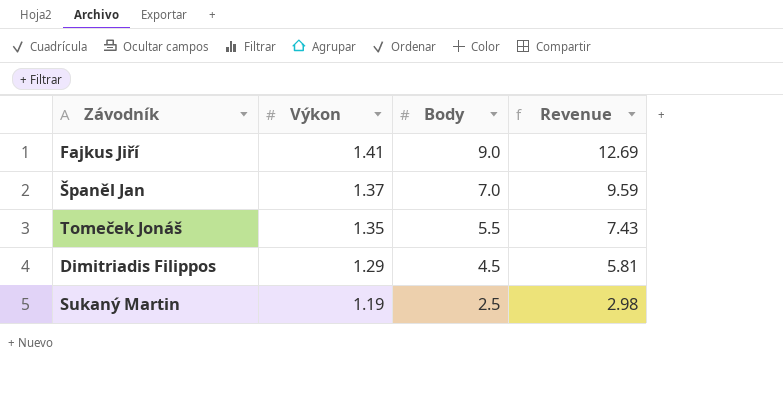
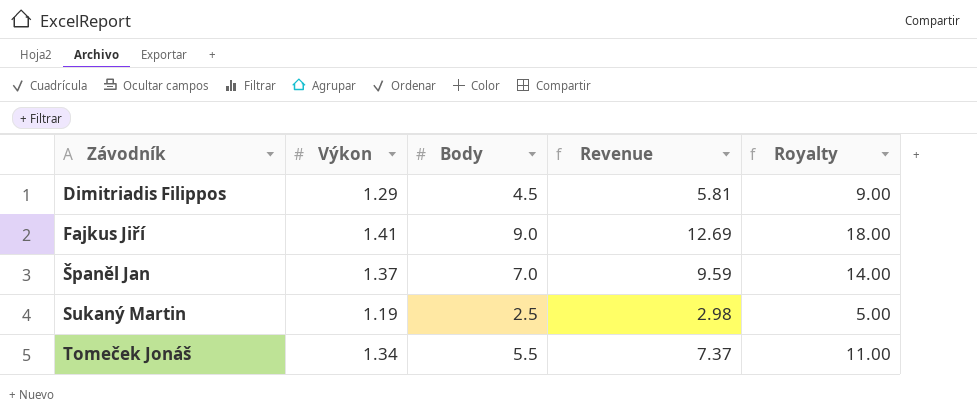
row order: Výkon descending -> Závodník ascending
column Royalty | formula: none -> [Body] * 2
Tomeček Jonáš | Výkon: 1.35 -> 1.34
Tomeček Jonáš | Revenue: 7.43 -> 7.37

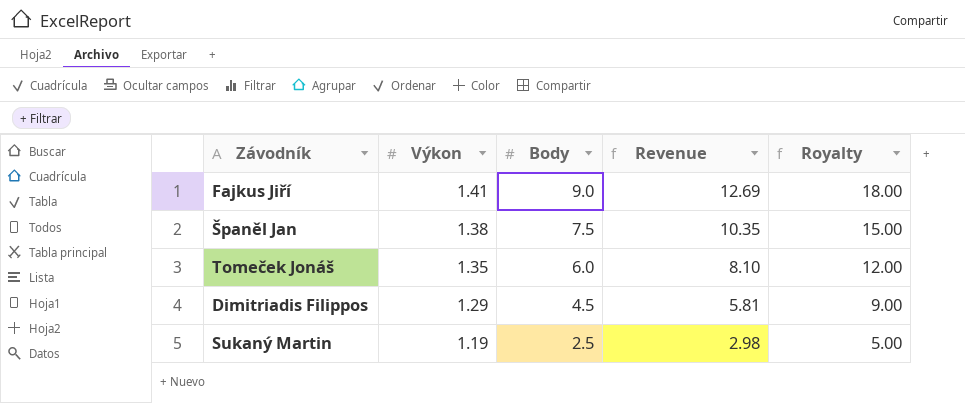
row order: Závodník ascending -> Výkon descending
Španěl Jan | Výkon: 1.37 -> 1.38
Španěl Jan | Body: 7.0 -> 7.5
Španěl Jan | Revenue: 9.59 -> 10.35
Španěl Jan | Royalty: 14.00 -> 15.00
Tomeček Jonáš | Výkon: 1.34 -> 1.35
Tomeček Jonáš | Body: 5.5 -> 6.0
Tomeček Jonáš | Revenue: 7.37 -> 8.10
Tomeček Jonáš | Royalty: 11.00 -> 12.00

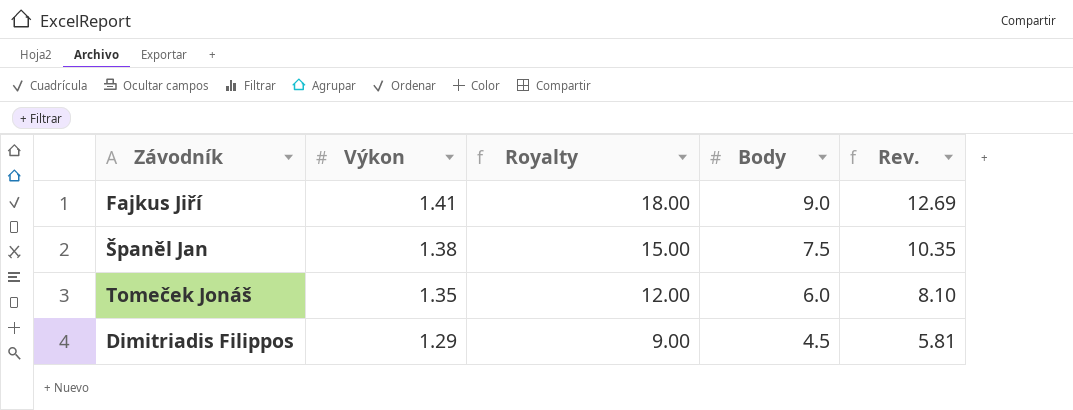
column Royalty | position: 5 -> 3
column name: Revenue -> Rev.
row Sukaný Martin: 1.19 | 2.5 | 2.98 | 5.00 -> none

